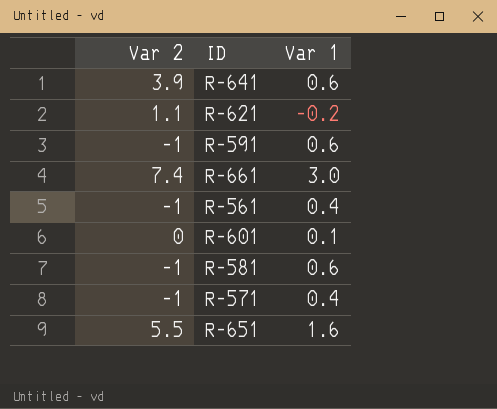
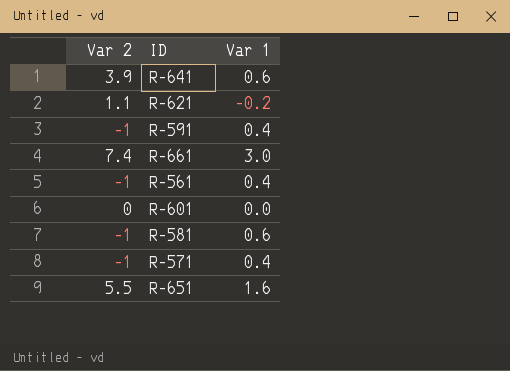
R-591 | Var 1: 0.6 -> 0.4
R-601 | Var 1: 0.1 -> 0.0

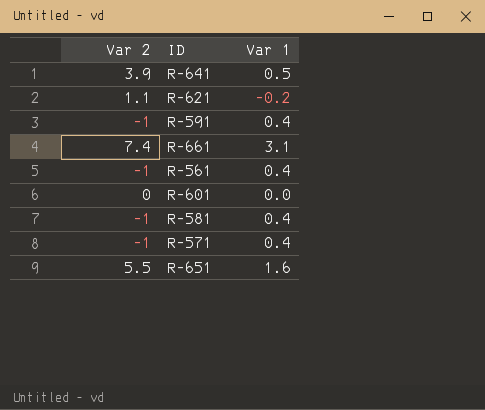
R-641 | Var 1: 0.6 -> 0.5
R-661 | Var 1: 3.0 -> 3.1
R-581 | Var 1: 0.6 -> 0.4

